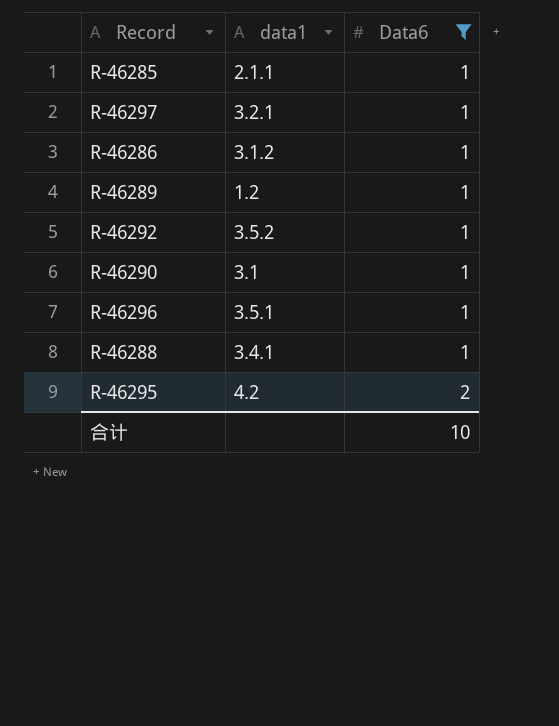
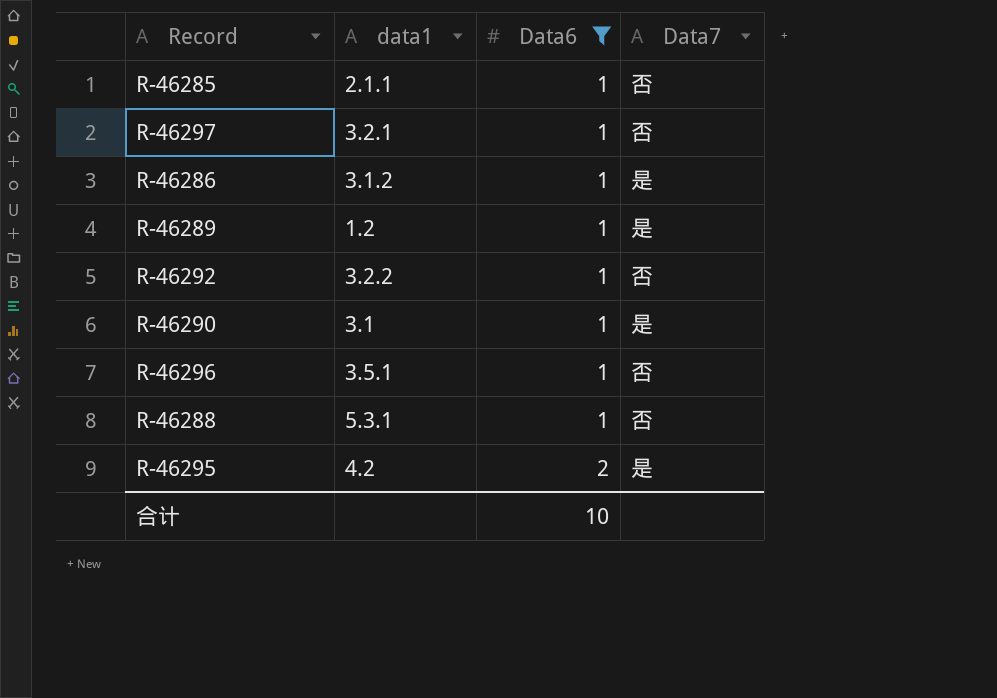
column Data7 | position: none -> 4
R-46292 | data1: 3.5.2 -> 3.2.2
R-46288 | data1: 3.4.1 -> 5.3.1

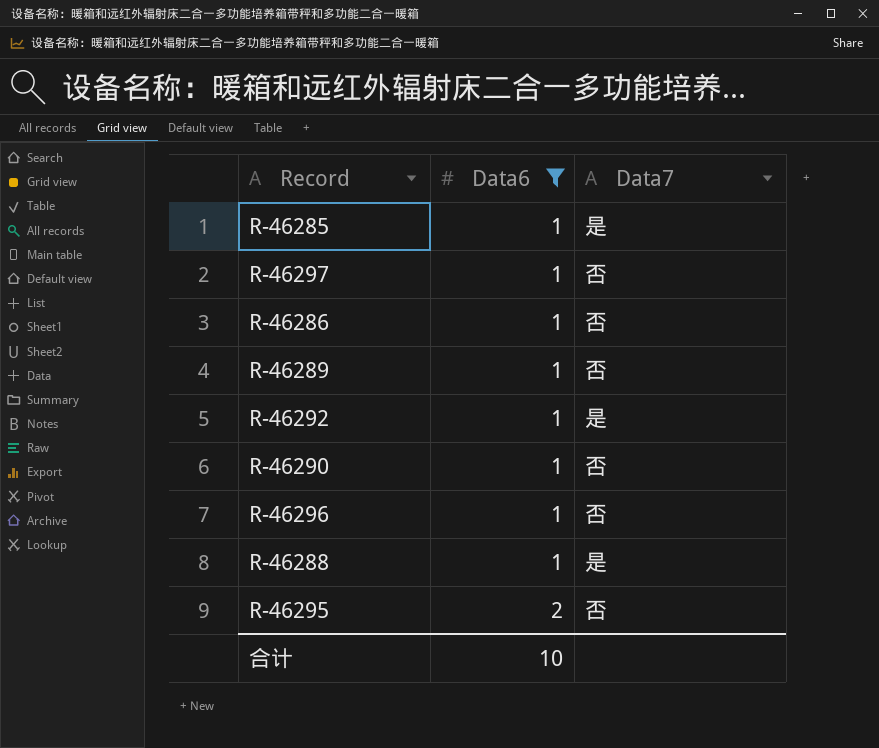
column data1 | position: 2 -> none
R-46285 | Data7: 否 -> 是
R-46286 | Data7: 是 -> 否
R-46289 | Data7: 是 -> 否
R-46292 | Data7: 否 -> 是
R-46290 | Data7: 是 -> 否
R-46288 | Data7: 否 -> 是
R-46295 | Data7: 是 -> 否

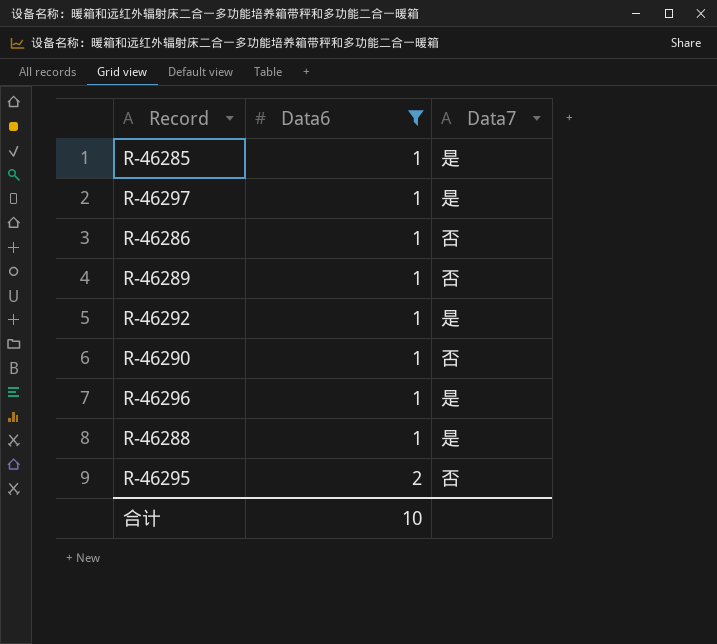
R-46297 | Data7: 否 -> 是
R-46296 | Data7: 否 -> 是

